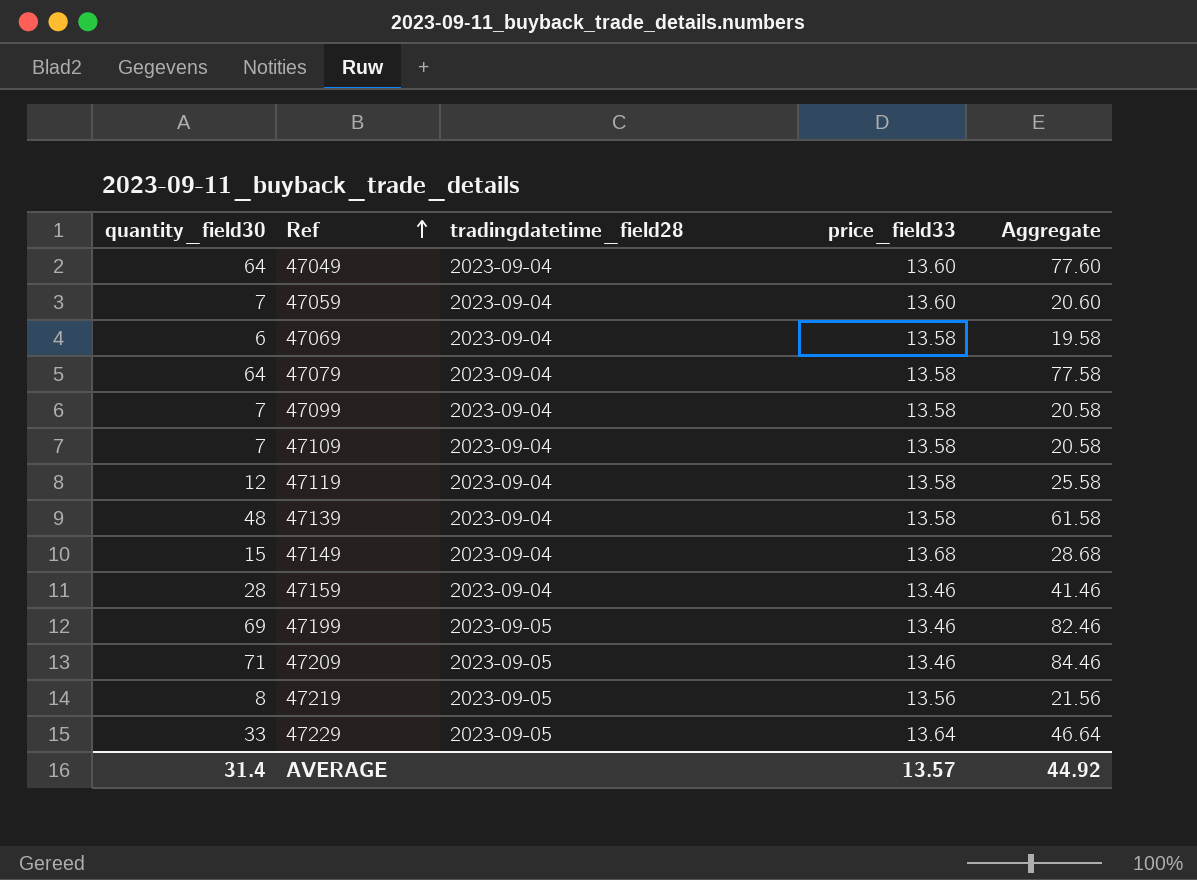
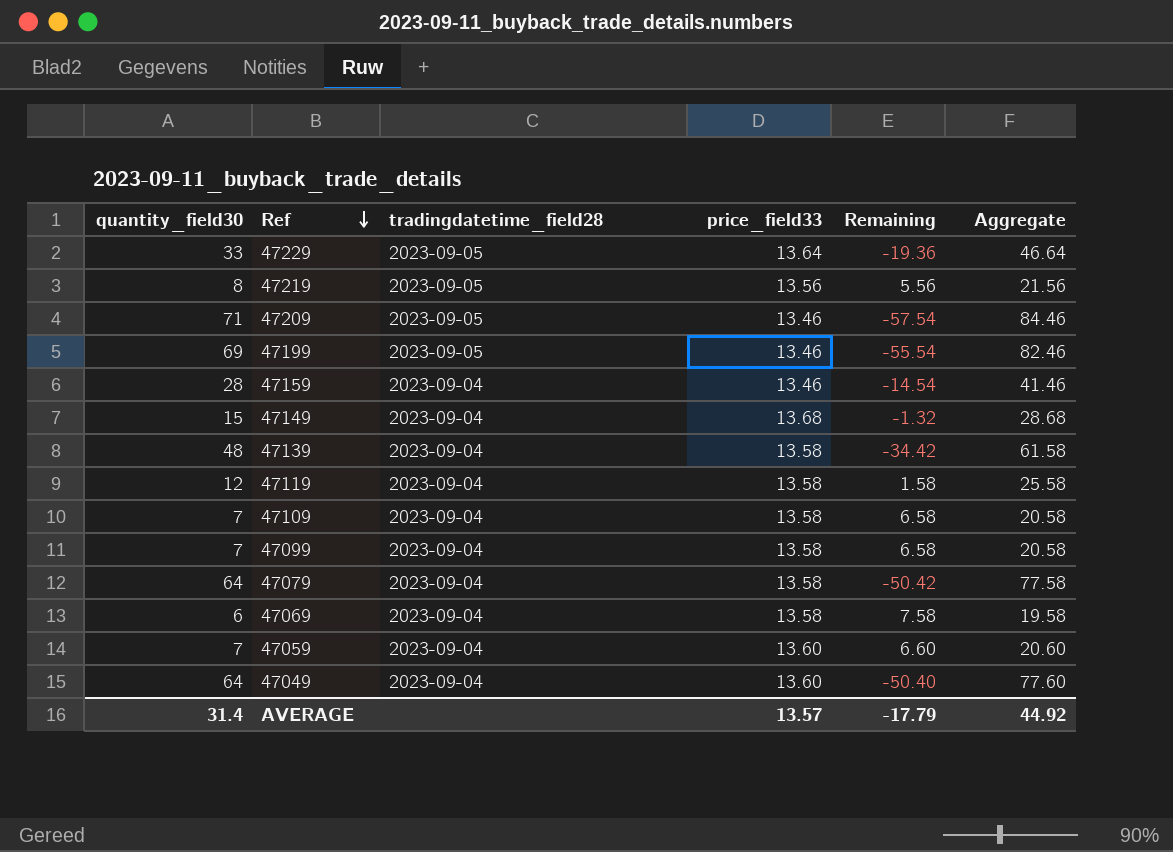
row order: Ref ascending -> Ref descending
column Remaining | formula: none -> [price_field33] - [quantity_field30]

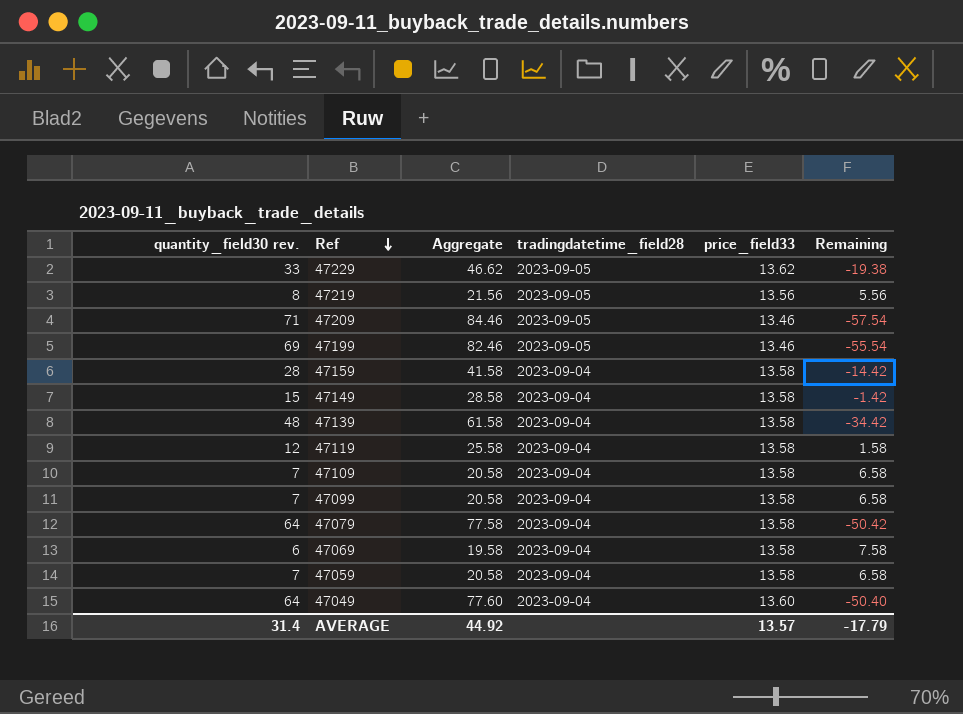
column name: quantity_field30 -> quantity_field30 rev.
column Aggregate | position: 6 -> 3
47229 | Aggregate: 46.64 -> 46.62
47229 | price_field33: 13.64 -> 13.62
47229 | Remaining: -19.36 -> -19.38
47159 | Aggregate: 41.46 -> 41.58
47159 | price_field33: 13.46 -> 13.58
47159 | Remaining: -14.54 -> -14.42
47149 | Aggregate: 28.68 -> 28.58
47149 | price_field33: 13.68 -> 13.58
47149 | Remaining: -1.32 -> -1.42
47059 | Aggregate: 20.60 -> 20.58
47059 | price_field33: 13.60 -> 13.58
47059 | Remaining: 6.60 -> 6.58

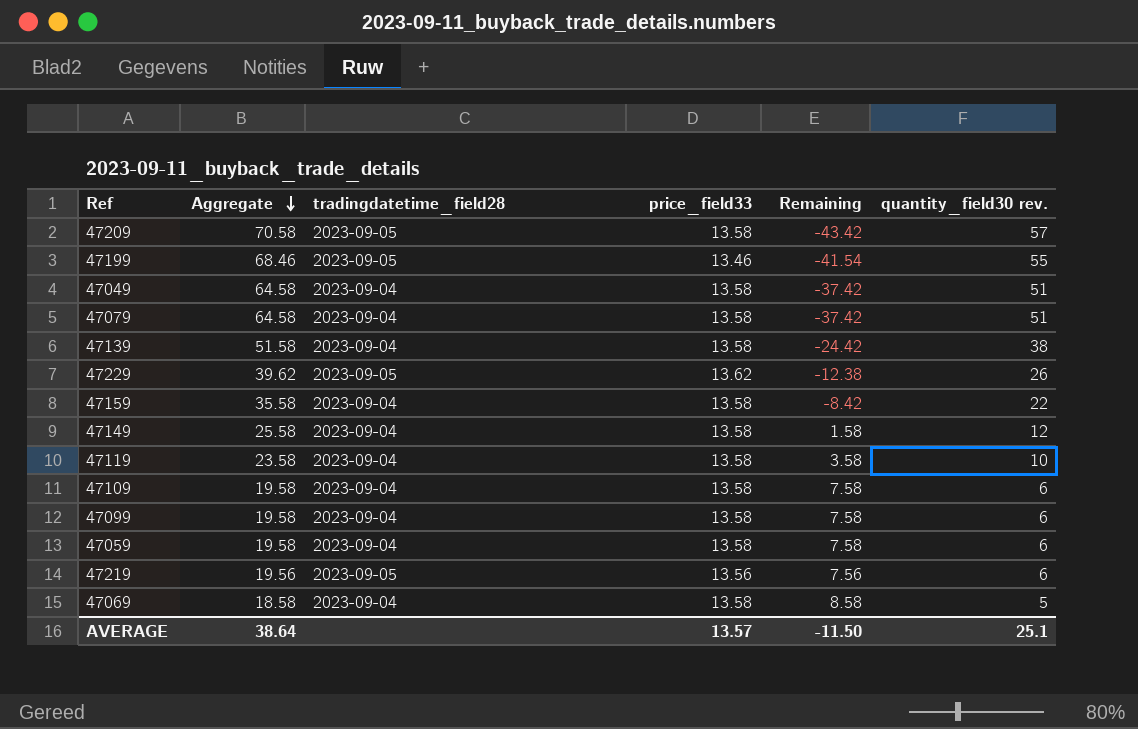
row order: Ref descending -> Aggregate descending
column quantity_field30 rev. | position: 1 -> 6
47209 | Aggregate: 84.46 -> 70.58
47209 | price_field33: 13.46 -> 13.58
47209 | Remaining: -57.54 -> -43.42
47209 | quantity_field30 rev.: 71 -> 57
47199 | Aggregate: 82.46 -> 68.46
47199 | Remaining: -55.54 -> -41.54
47199 | quantity_field30 rev.: 69 -> 55
47049 | Aggregate: 77.60 -> 64.58
47049 | price_field33: 13.60 -> 13.58
47049 | Remaining: -50.40 -> -37.42
47049 | quantity_field30 rev.: 64 -> 51
47079 | Aggregate: 77.58 -> 64.58
47079 | Remaining: -50.42 -> -37.42
47079 | quantity_field30 rev.: 64 -> 51
47139 | Aggregate: 61.58 -> 51.58
47139 | Remaining: -34.42 -> -24.42
47139 | quantity_field30 rev.: 48 -> 38
47229 | Aggregate: 46.62 -> 39.62
47229 | Remaining: -19.38 -> -12.38
47229 | quantity_field30 rev.: 33 -> 26
47159 | Aggregate: 41.58 -> 35.58
47159 | Remaining: -14.42 -> -8.42
47159 | quantity_field30 rev.: 28 -> 22
47149 | Aggregate: 28.58 -> 25.58
47149 | Remaining: -1.42 -> 1.58
47149 | quantity_field30 rev.: 15 -> 12
47119 | Aggregate: 25.58 -> 23.58
47119 | Remaining: 1.58 -> 3.58
47119 | quantity_field30 rev.: 12 -> 10
47109 | Aggregate: 20.58 -> 19.58
47109 | Remaining: 6.58 -> 7.58
47109 | quantity_field30 rev.: 7 -> 6
47099 | Aggregate: 20.58 -> 19.58
47099 | Remaining: 6.58 -> 7.58
47099 | quantity_field30 rev.: 7 -> 6
47059 | Aggregate: 20.58 -> 19.58
47059 | Remaining: 6.58 -> 7.58
47059 | quantity_field30 rev.: 7 -> 6
47219 | Aggregate: 21.56 -> 19.56
47219 | Remaining: 5.56 -> 7.56
47219 | quantity_field30 rev.: 8 -> 6
47069 | Aggregate: 19.58 -> 18.58
47069 | Remaining: 7.58 -> 8.58
47069 | quantity_field30 rev.: 6 -> 5
AVERAGE | Aggregate: 44.92 -> 38.64
AVERAGE | Remaining: -17.79 -> -11.50
AVERAGE | quantity_field30 rev.: 31.4 -> 25.1

